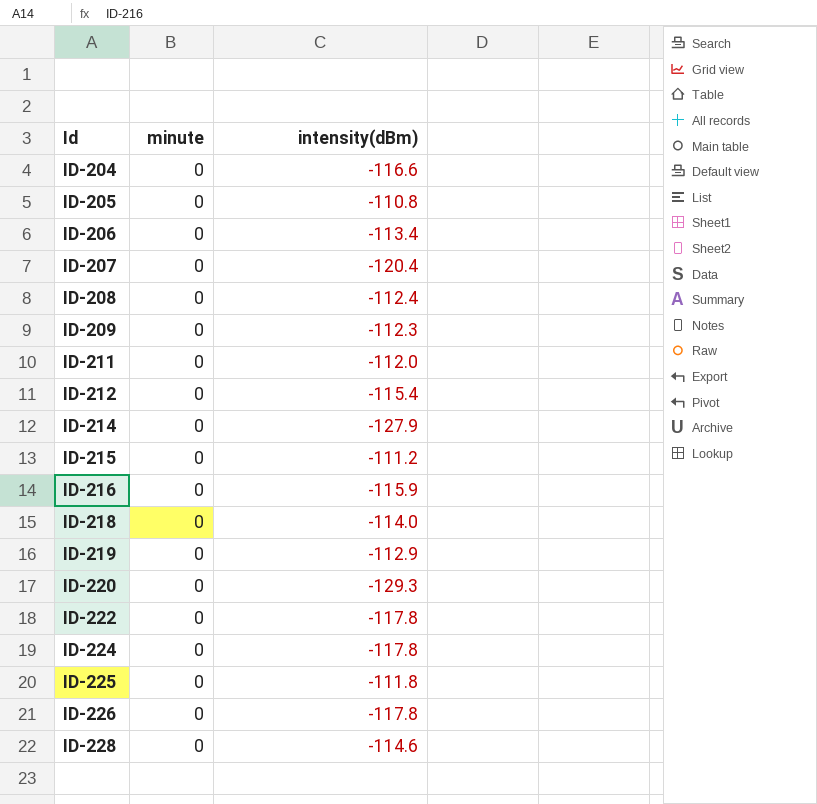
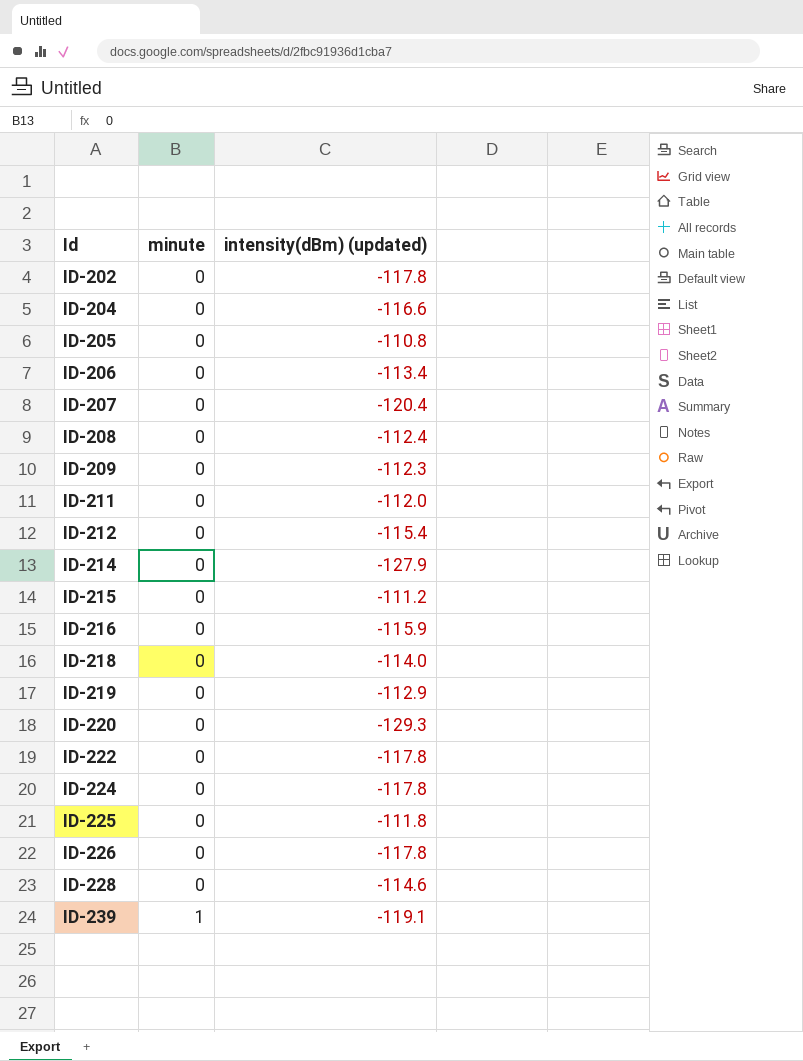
column name: intensity(dBm) -> intensity(dBm) (updated)
row ID-202: none -> 0 | -117.8
row ID-239: none -> 1 | -119.1

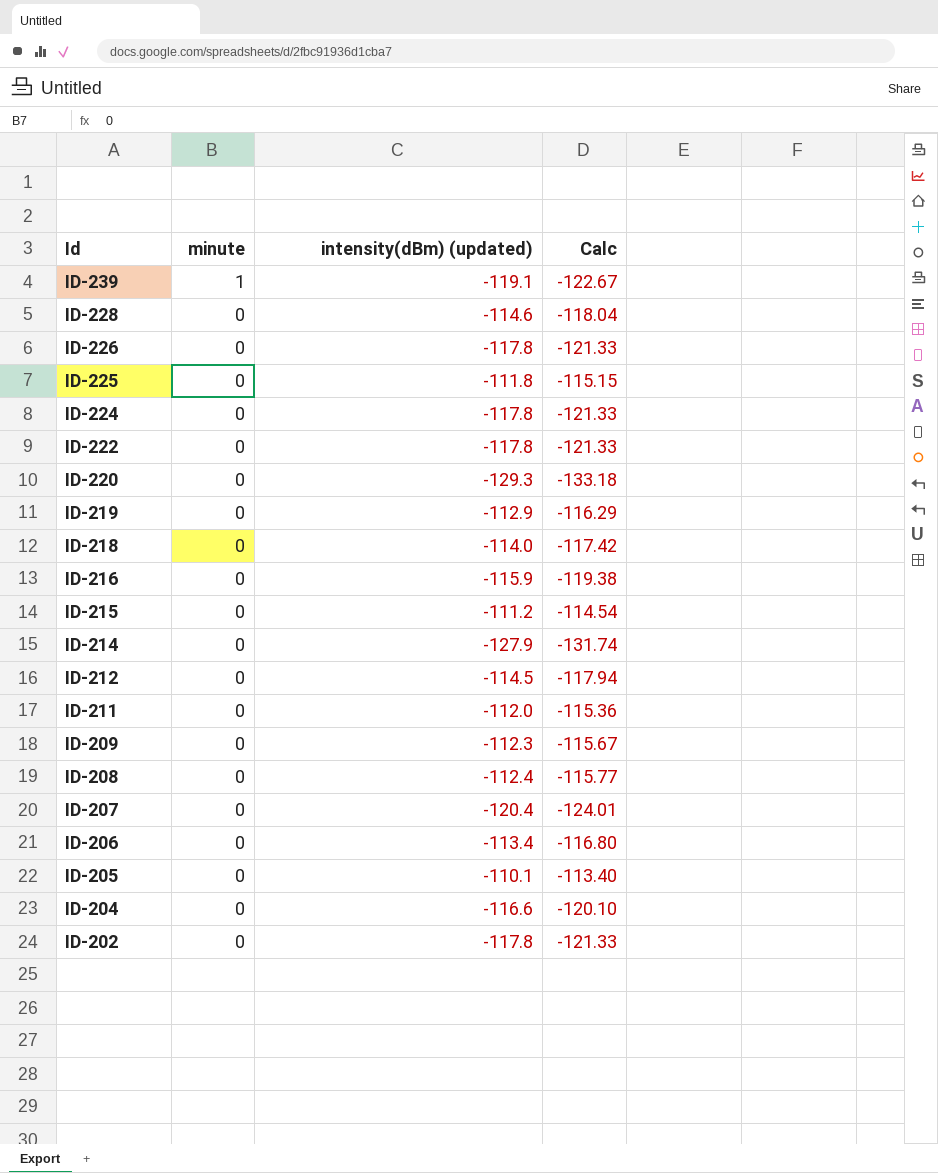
row order: Id ascending -> Id descending
column Calc | formula: none -> [intensity(dBm) (updated)] * 1.03
ID-212 | intensity(dBm) (updated): -115.4 -> -114.5
ID-205 | intensity(dBm) (updated): -110.8 -> -110.1

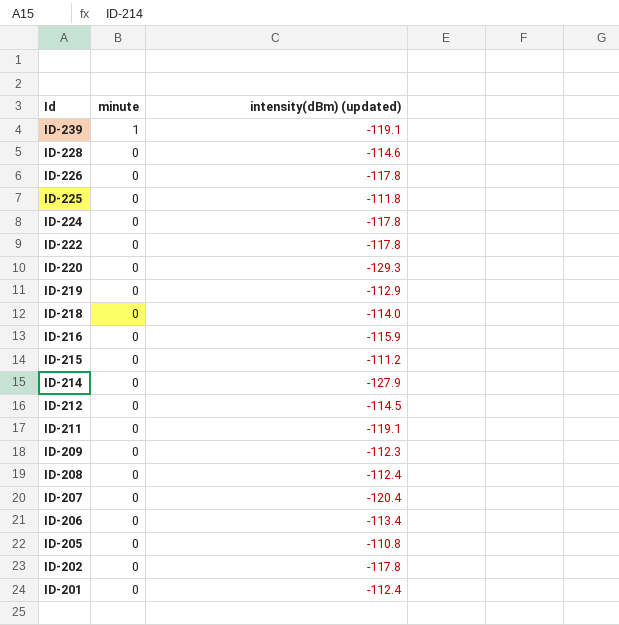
column Calc | formula: [intensity(dBm) (updated)] * 1.03 -> none
row ID-204: 0 | -116.6 | -120.10 -> none
ID-211 | intensity(dBm) (updated): -112.0 -> -119.1
ID-205 | intensity(dBm) (updated): -110.1 -> -110.8
row ID-201: none -> 0 | -112.4

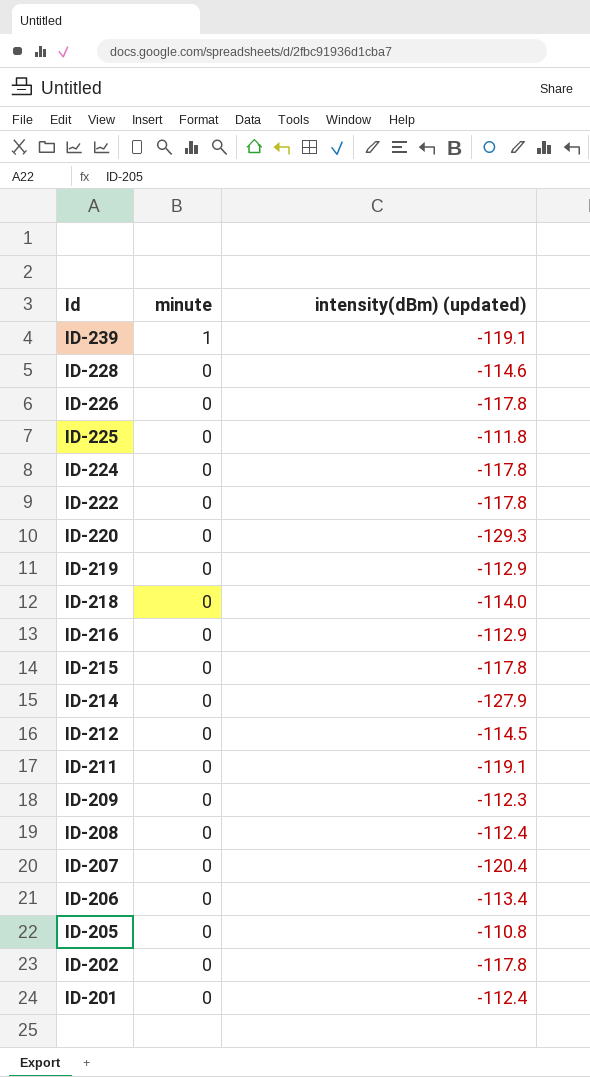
ID-216 | intensity(dBm) (updated): -115.9 -> -112.9
ID-215 | intensity(dBm) (updated): -111.2 -> -117.8

